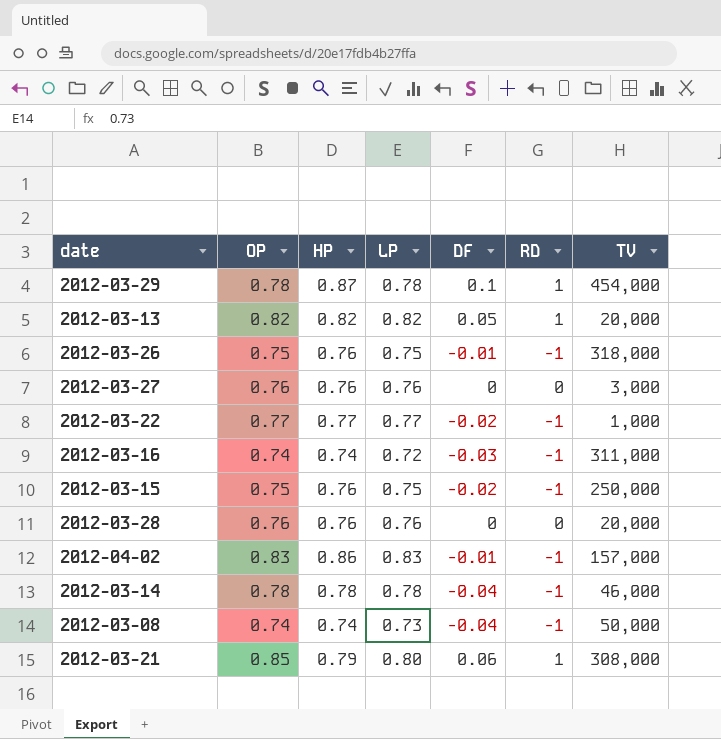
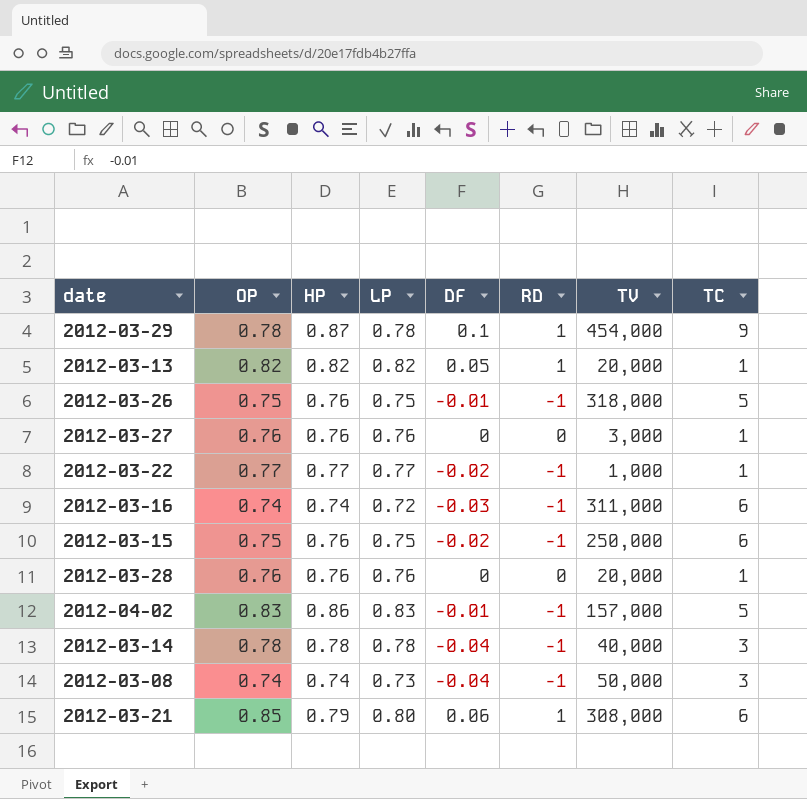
column TC | position: none -> 8
2012-03-14 | TV: 46,000 -> 40,000

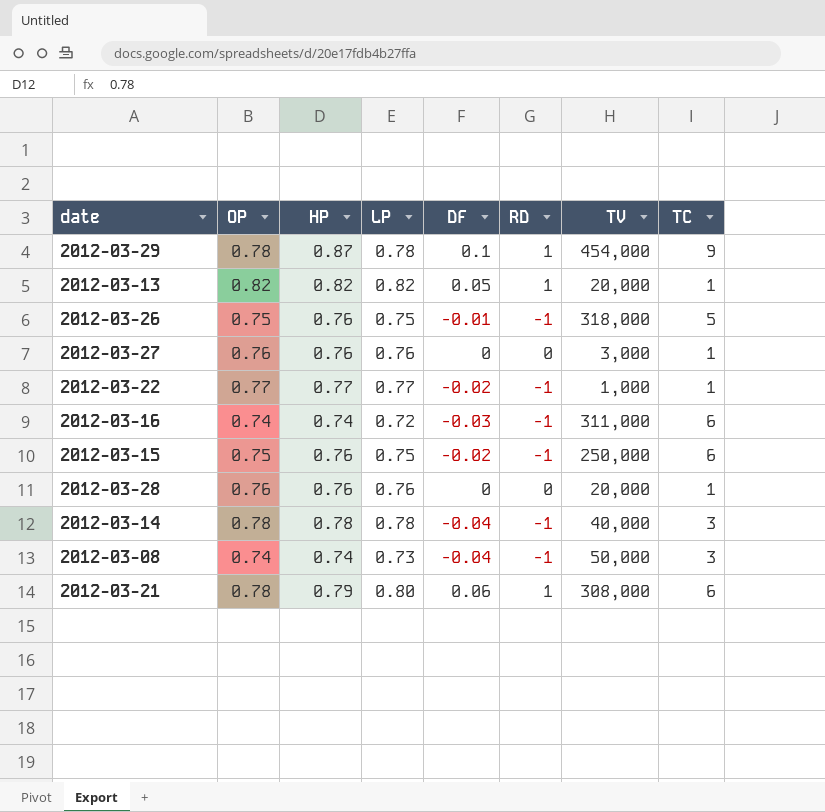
row 2012-04-02: 0.83 | 0.86 | 0.83 | -0.01 | -1 | 157,000 | 5 -> none
2012-03-21 | OP: 0.85 -> 0.78

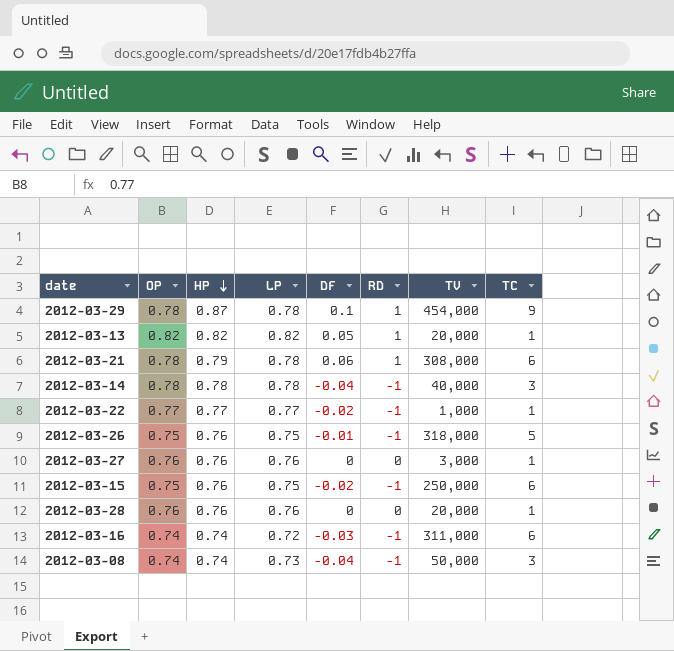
row order: none -> HP descending
2012-03-21 | LP: 0.80 -> 0.78

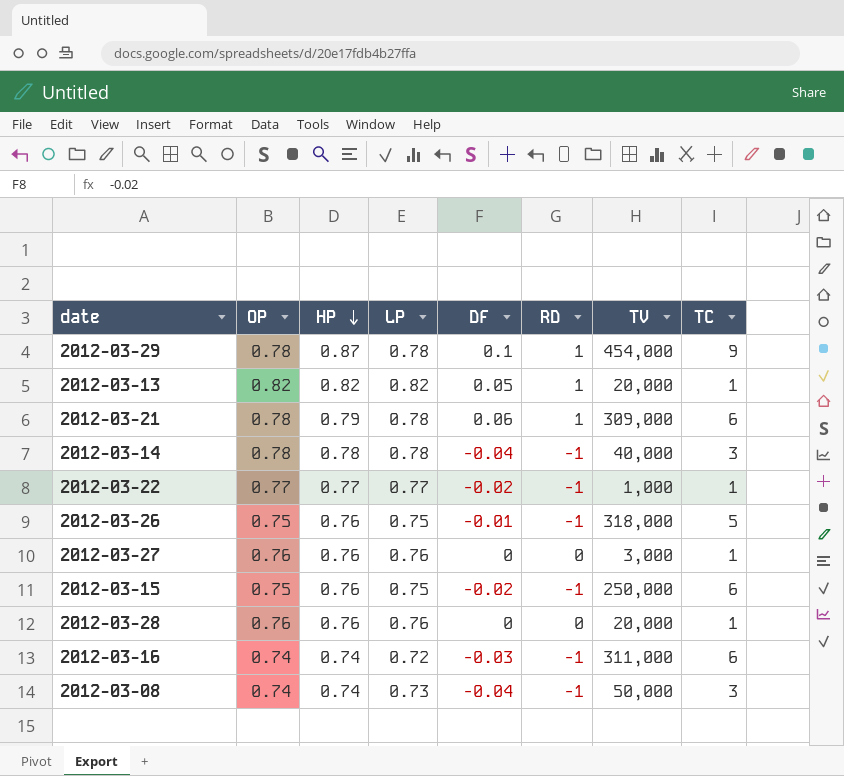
2012-03-21 | TV: 308,000 -> 309,000

